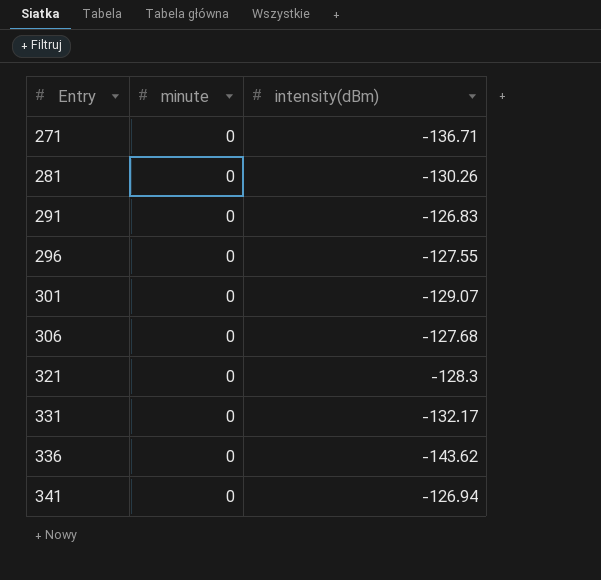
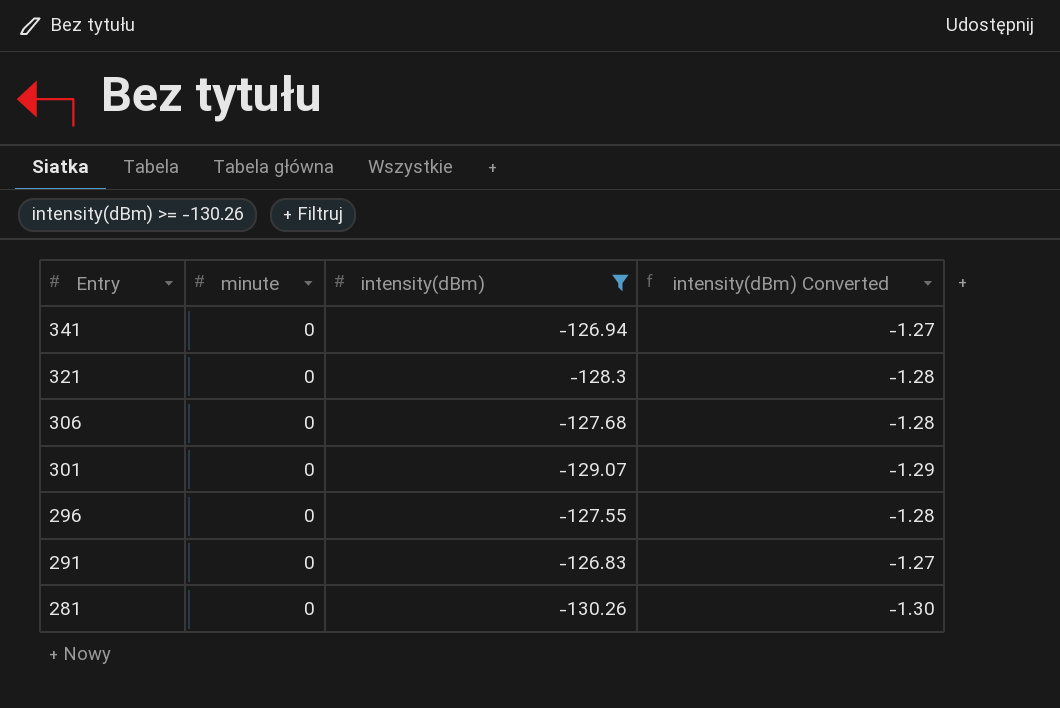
filter: none -> intensity(dBm) >= -130.26
row order: Entry ascending -> Entry descending
column intensity(dBm) Converted | formula: none -> [intensity(dBm)] * 0.01

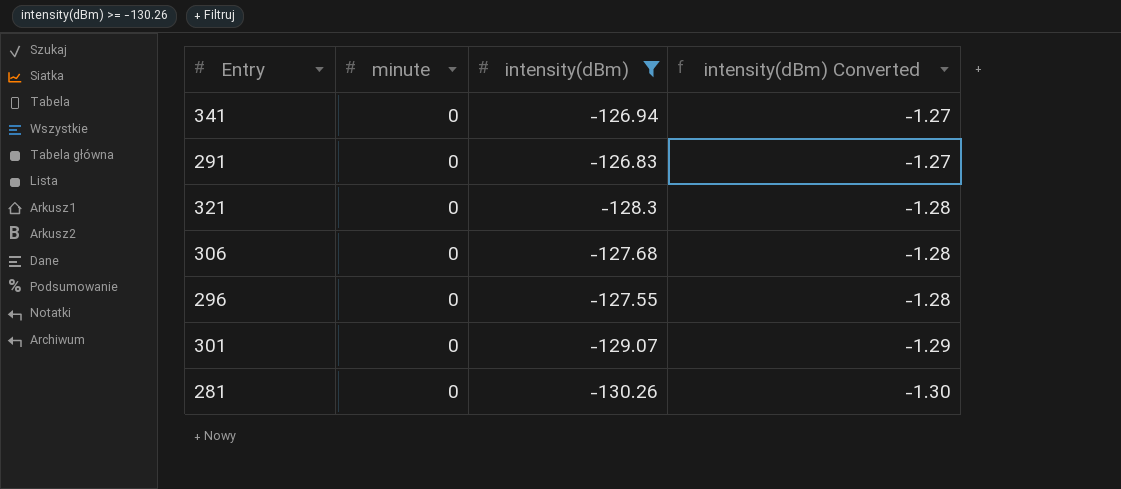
row order: Entry descending -> intensity(dBm) Converted descending

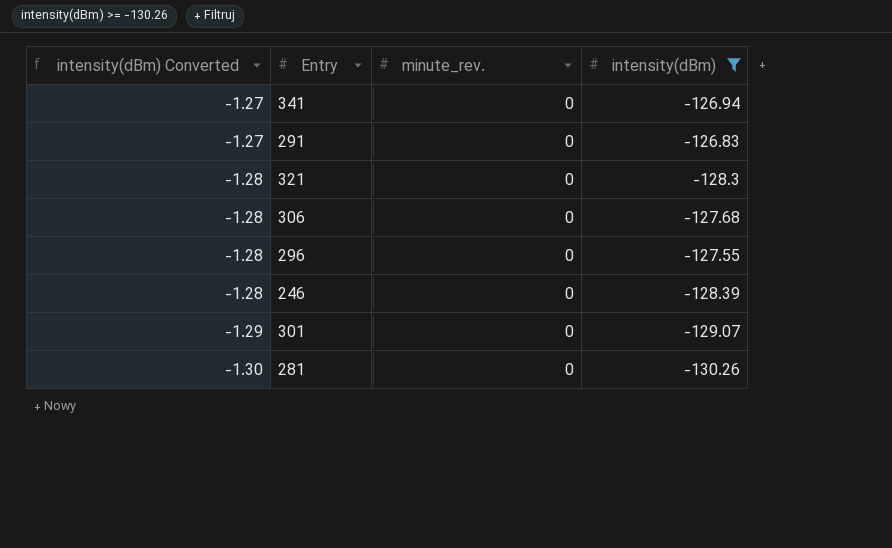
column intensity(dBm) Converted | position: 4 -> 1
column name: minute -> minute_rev.
row 246: none -> -1.28 | 0 | -128.39

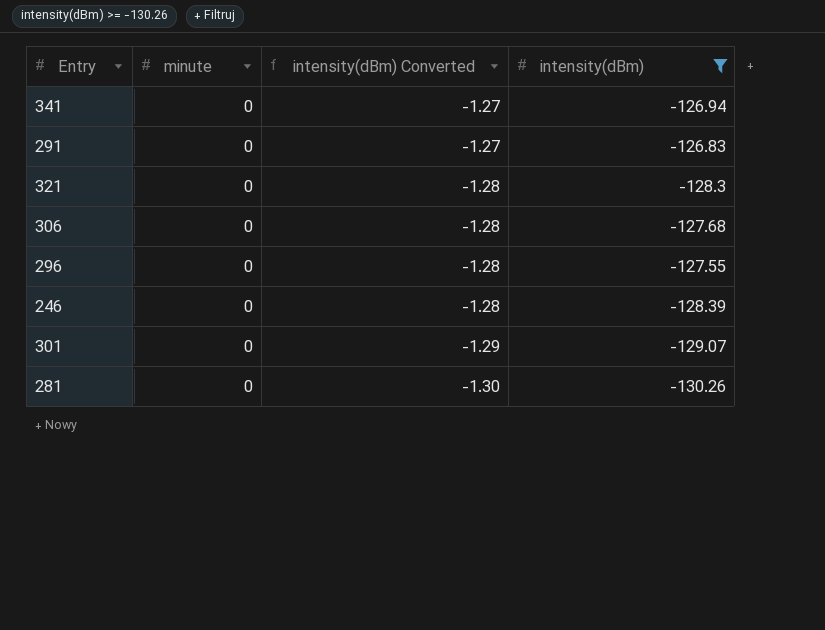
column name: minute_rev. -> minute
column intensity(dBm) Converted | position: 1 -> 3

